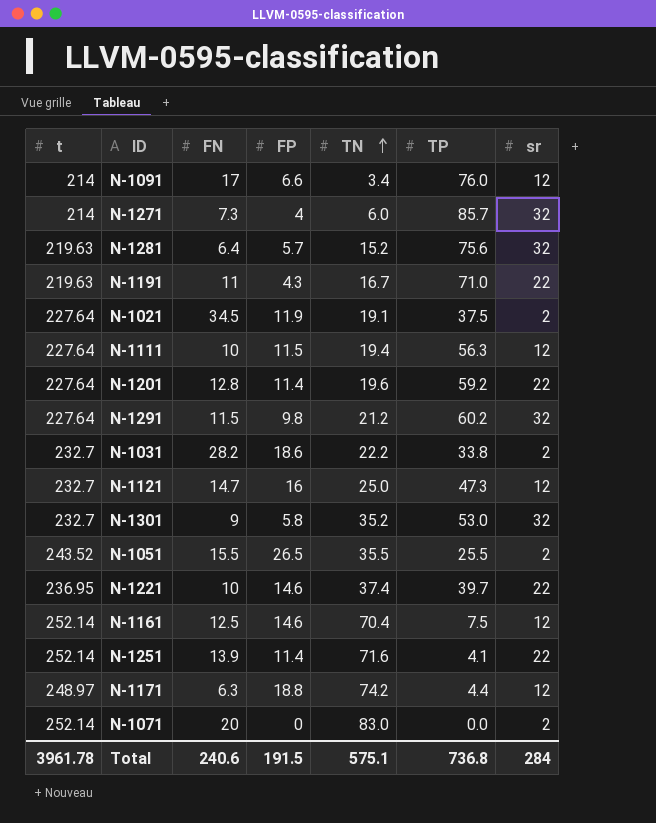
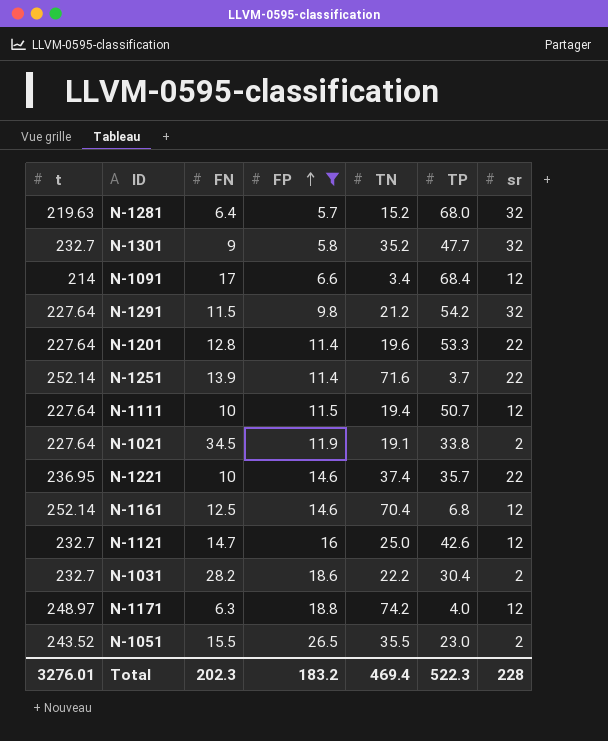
filter: none -> FP >= 5.7
row order: TN ascending -> FP ascending
N-1281 | TP: 75.6 -> 68.0
N-1301 | TP: 53.0 -> 47.7
N-1091 | TP: 76.0 -> 68.4
N-1291 | TP: 60.2 -> 54.2
N-1201 | TP: 59.2 -> 53.3
N-1251 | TP: 4.1 -> 3.7
N-1111 | TP: 56.3 -> 50.7
N-1021 | TP: 37.5 -> 33.8
N-1221 | TP: 39.7 -> 35.7
N-1161 | TP: 7.5 -> 6.8
N-1121 | TP: 47.3 -> 42.6
N-1031 | TP: 33.8 -> 30.4
N-1171 | TP: 4.4 -> 4.0
N-1051 | TP: 25.5 -> 23.0
Total | t: 3961.78 -> 3276.01
Total | FN: 240.6 -> 202.3
Total | FP: 191.5 -> 183.2
Total | TN: 575.1 -> 469.4
Total | TP: 736.8 -> 522.3
Total | sr: 284 -> 228

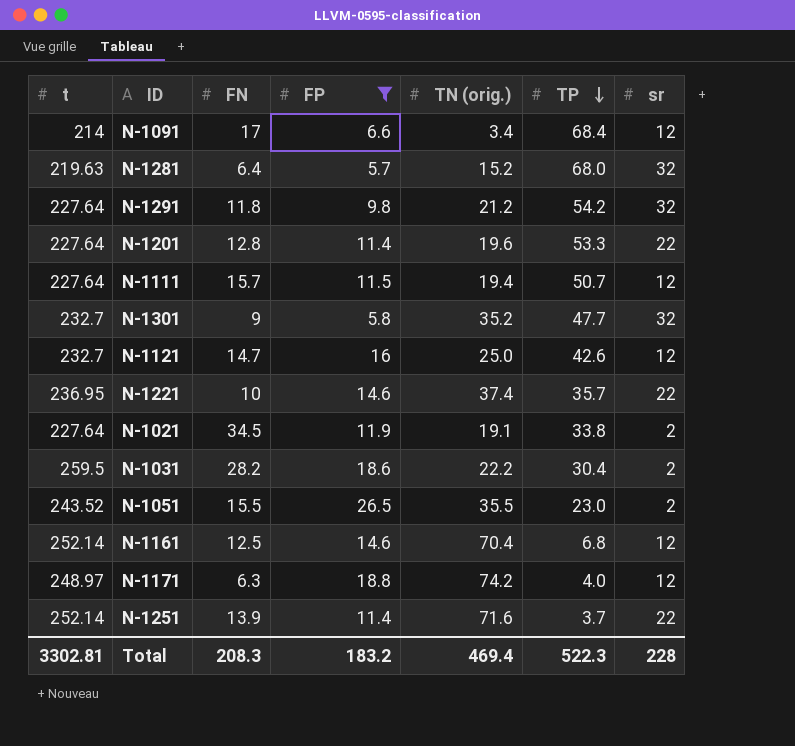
row order: FP ascending -> TP descending
column name: TN -> TN (orig.)
N-1291 | FN: 11.5 -> 11.8
N-1111 | FN: 10 -> 15.7
N-1031 | t: 232.7 -> 259.5
Total | t: 3276.01 -> 3302.81
Total | FN: 202.3 -> 208.3

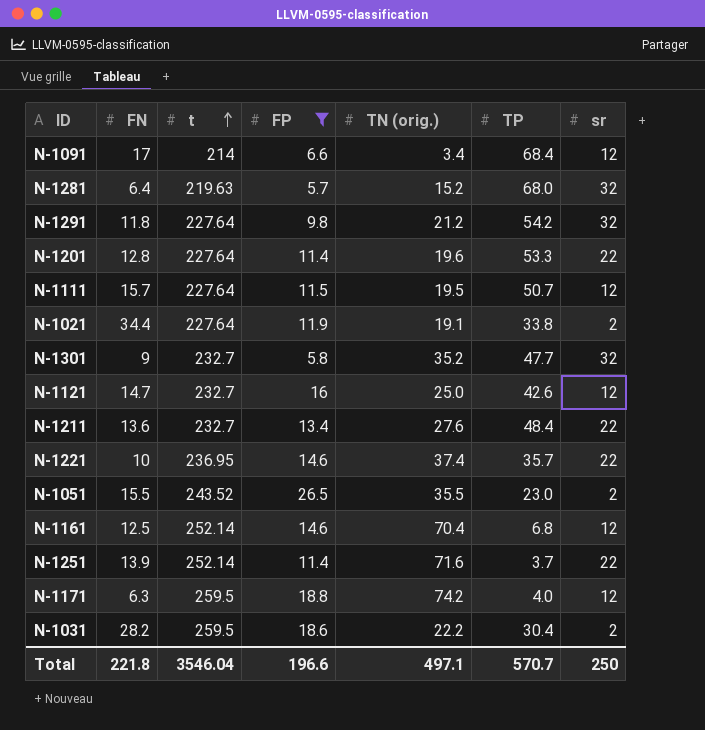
row order: TP descending -> t ascending
column t | position: 1 -> 3
N-1111 | TN (orig.): 19.4 -> 19.5
N-1021 | FN: 34.5 -> 34.4
row N-1211: none -> 13.6 | 232.7 | 13.4 | 27.6 | 48.4 | 22
N-1171 | t: 248.97 -> 259.5
Total | FN: 208.3 -> 221.8
Total | t: 3302.81 -> 3546.04
Total | FP: 183.2 -> 196.6
Total | TN (orig.): 469.4 -> 497.1
Total | TP: 522.3 -> 570.7
Total | sr: 228 -> 250

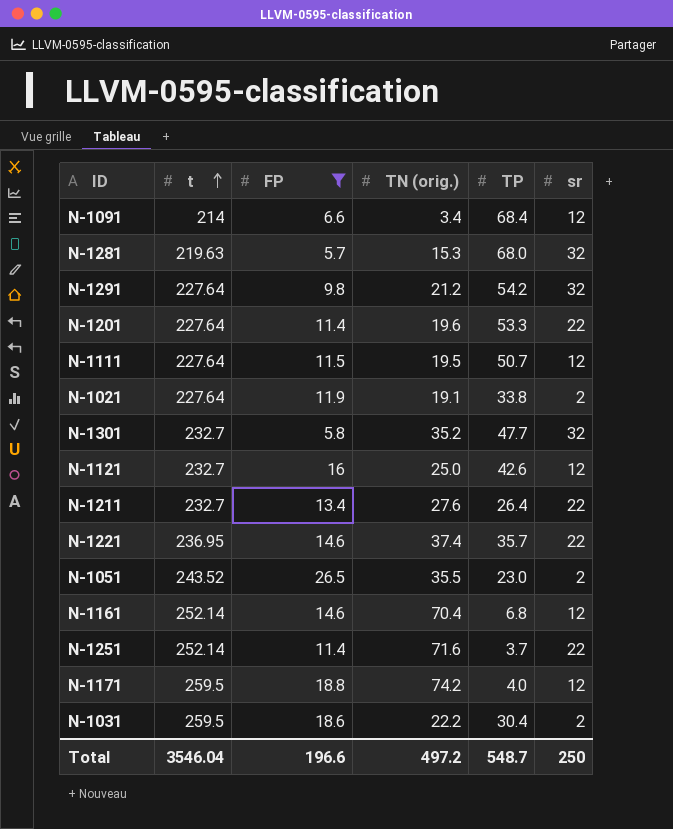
column FN | position: 2 -> none
N-1281 | TN (orig.): 15.2 -> 15.3
N-1211 | TP: 48.4 -> 26.4
Total | TN (orig.): 497.1 -> 497.2
Total | TP: 570.7 -> 548.7

